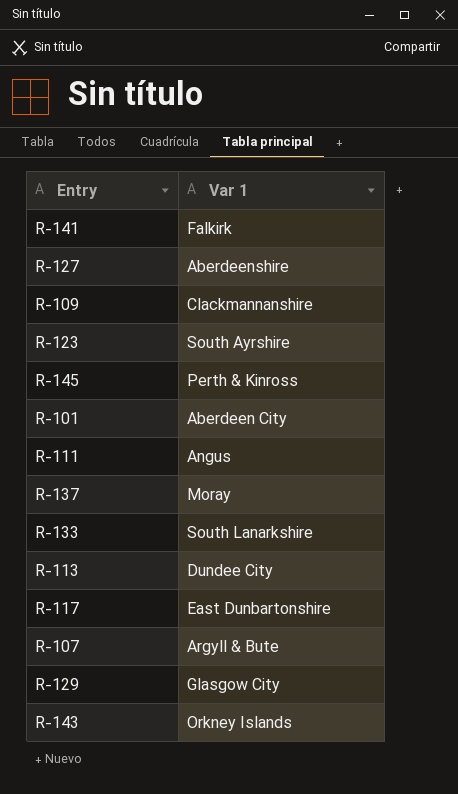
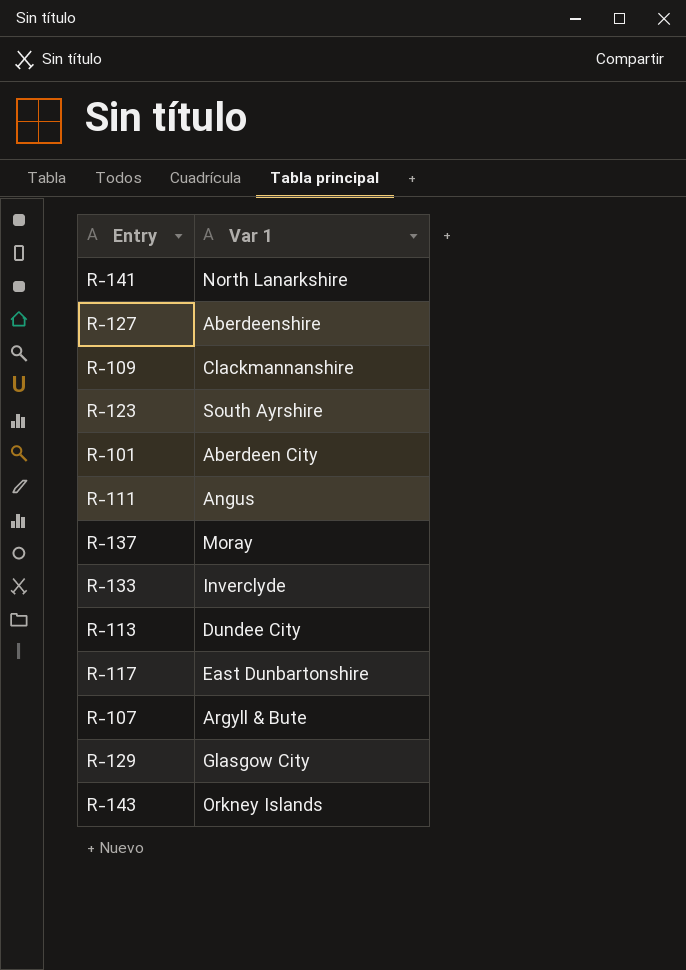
row R-145: Perth & Kinross -> none
R-141 | Var 1: Falkirk -> North Lanarkshire
R-133 | Var 1: South Lanarkshire -> Inverclyde

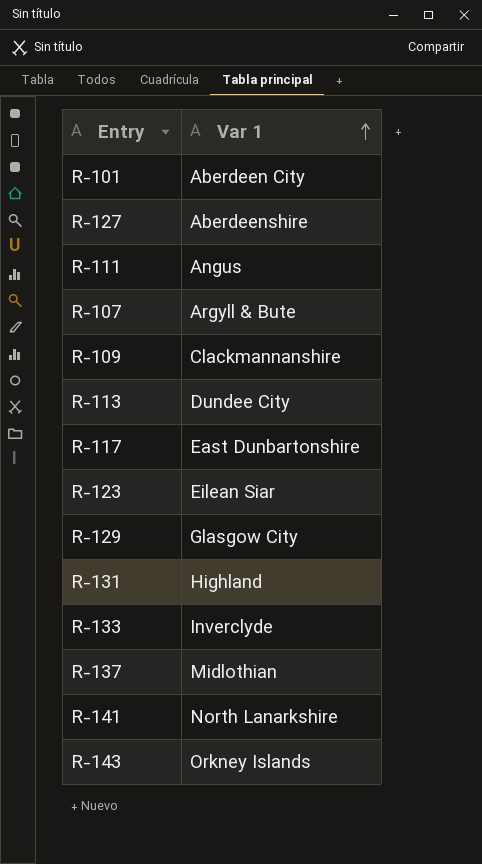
row order: none -> Var 1 ascending
R-123 | Var 1: South Ayrshire -> Eilean Siar
row R-131: none -> Highland
R-137 | Var 1: Moray -> Midlothian

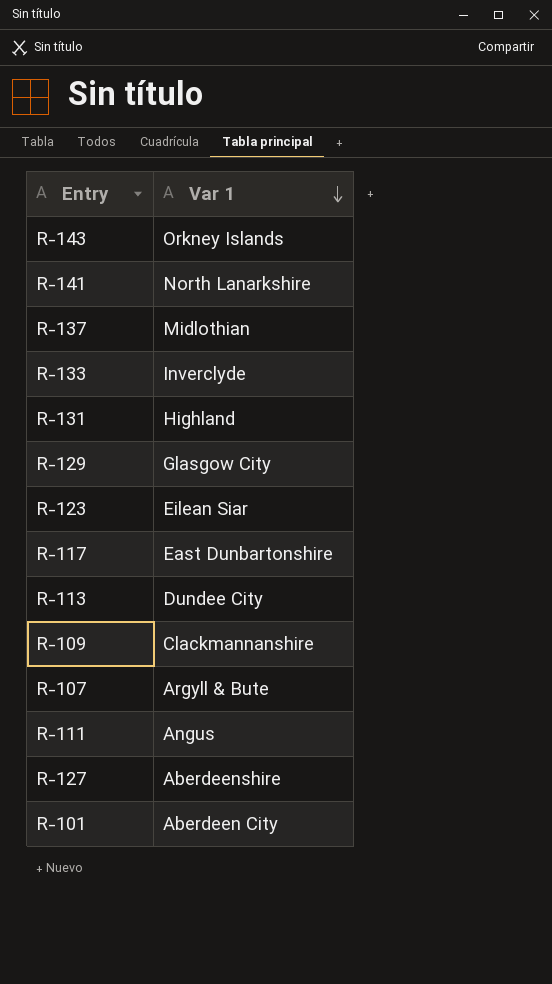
row order: Var 1 ascending -> Var 1 descending

